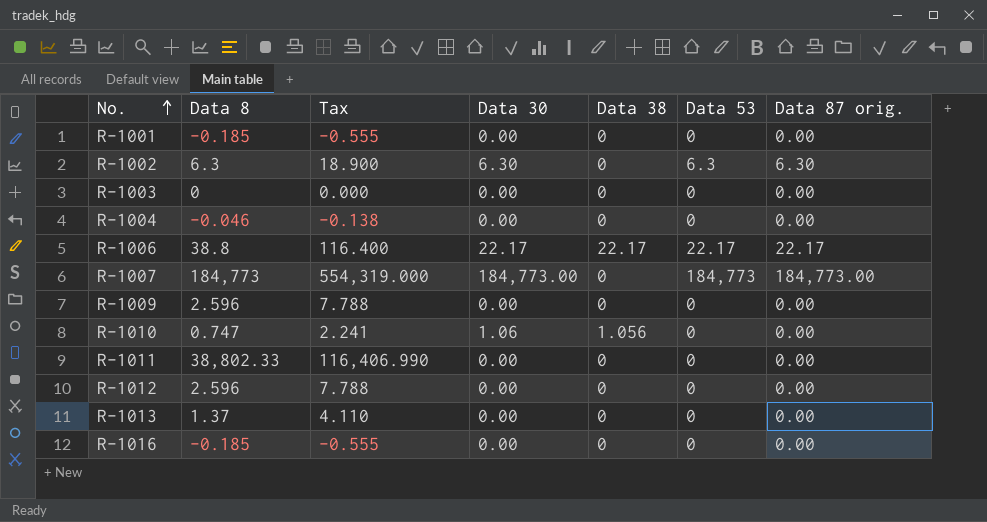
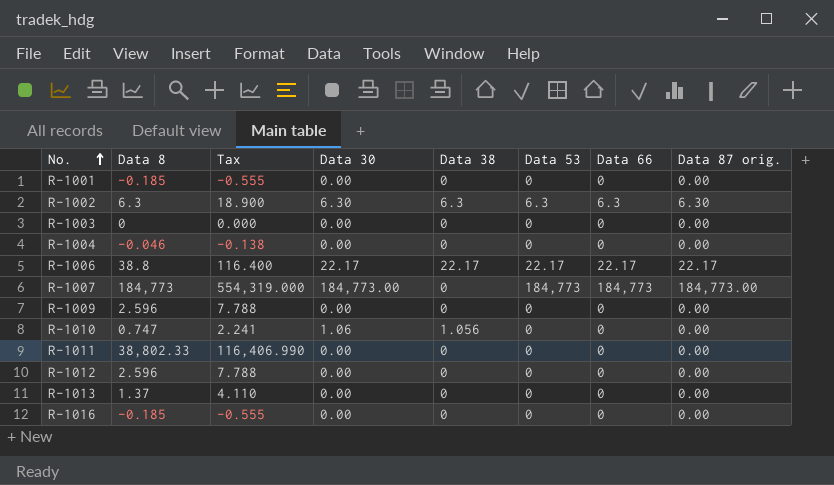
column Data 66 | position: none -> 7
R-1002 | Data 38: 0 -> 6.3

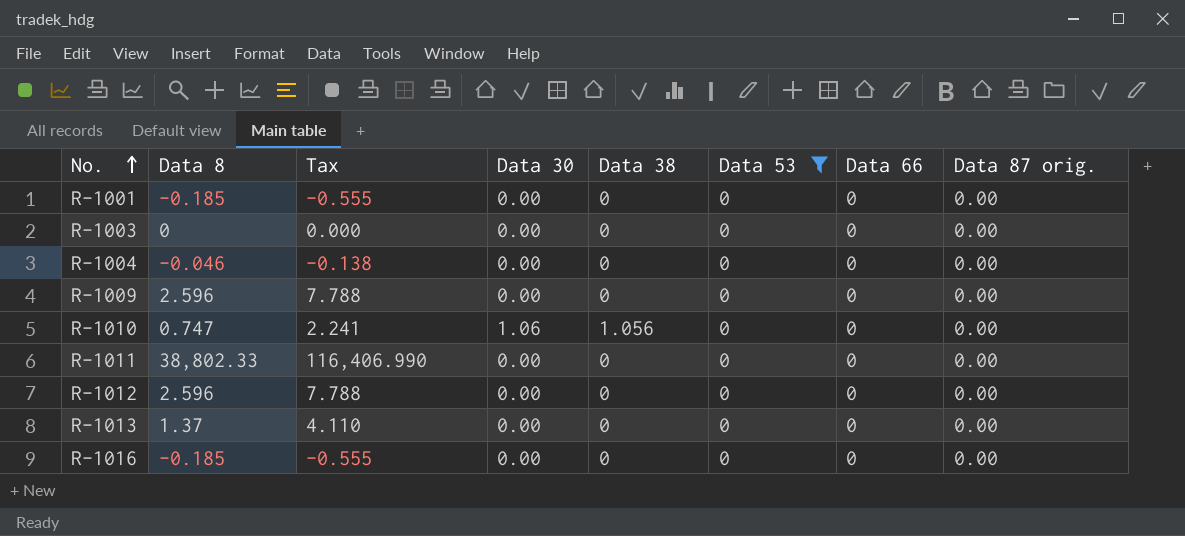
filter: none -> Data 53 = 0

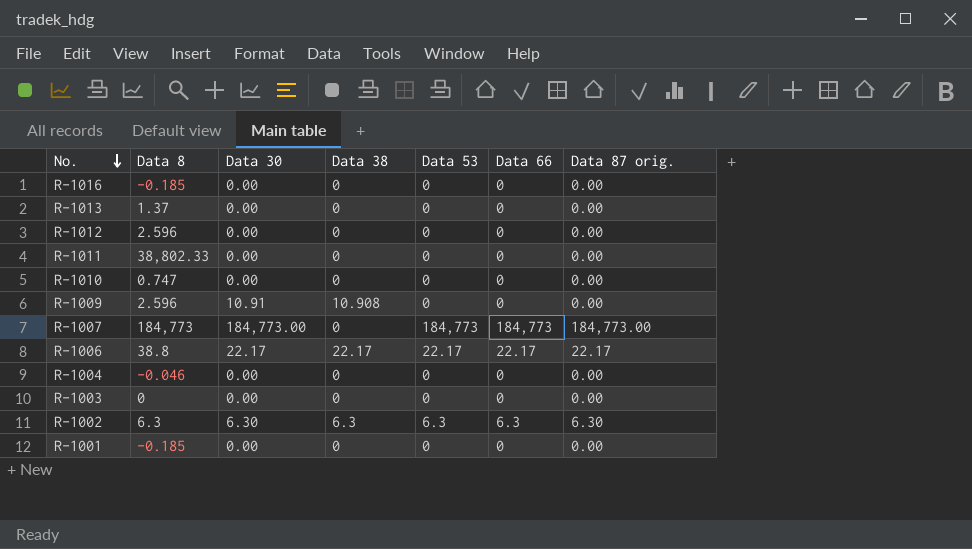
filter: Data 53 = 0 -> none
row order: No. ascending -> No. descending
column Tax | formula: [Data 8] * 3 -> none
R-1010 | Data 30: 1.06 -> 0.00
R-1010 | Data 38: 1.056 -> 0
R-1009 | Data 30: 0.00 -> 10.91
R-1009 | Data 38: 0 -> 10.908

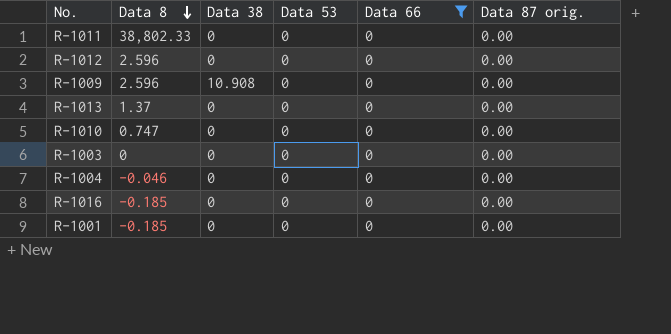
filter: none -> Data 66 = 0
row order: No. descending -> Data 8 descending
column Data 30 | position: 3 -> none

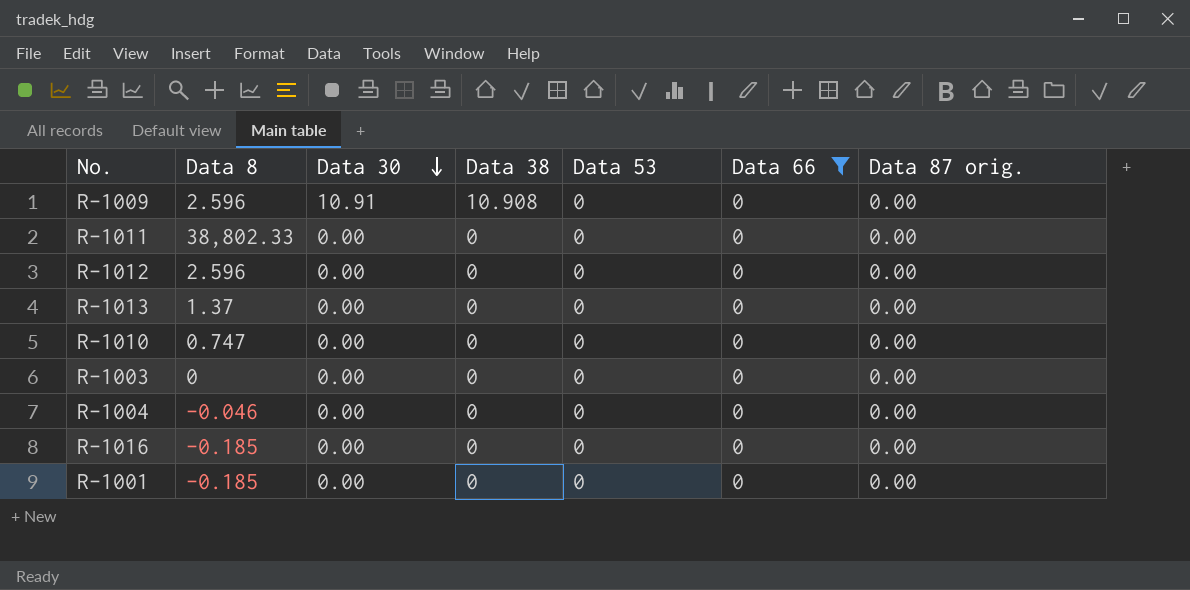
row order: Data 8 descending -> Data 30 descending
column Data 30 | position: none -> 3

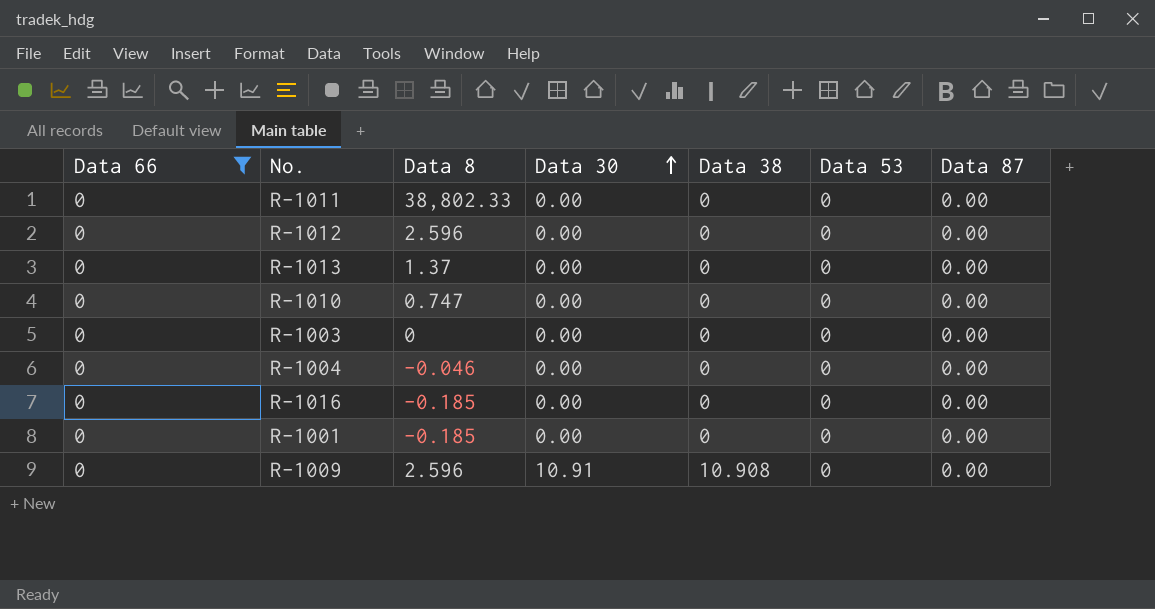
row order: Data 30 descending -> Data 30 ascending
column Data 66 | position: 6 -> 1
column name: Data 87 orig. -> Data 87

